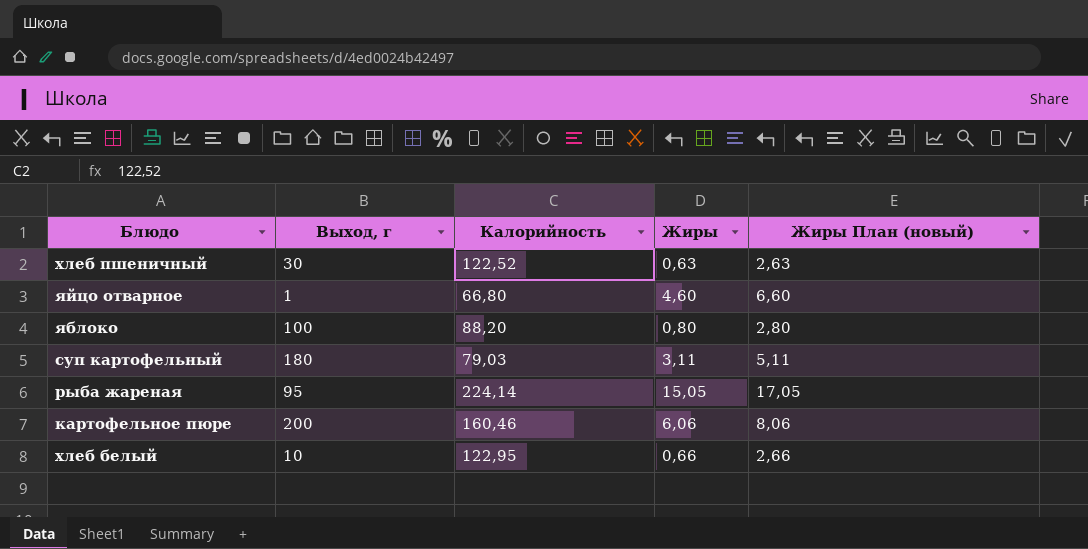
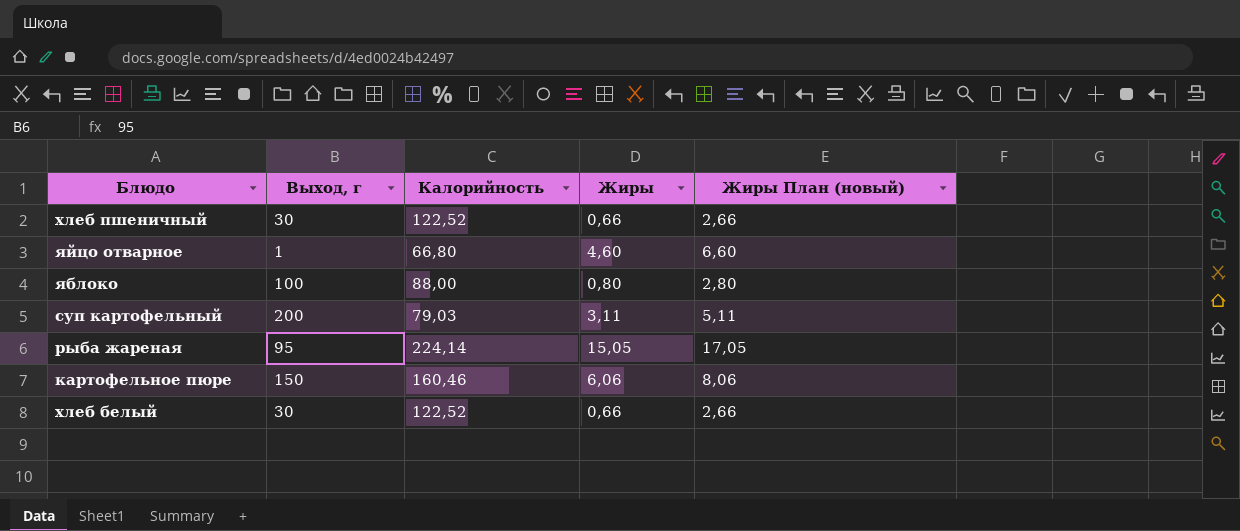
хлеб пшеничный | Жиры: 0,63 -> 0,66
хлеб пшеничный | Жиры План (новый): 2,63 -> 2,66
яблоко | Калорийность: 88,20 -> 88,00
суп картофельный | Выход, г: 180 -> 200
картофельное пюре | Выход, г: 200 -> 150
хлеб белый | Выход, г: 10 -> 30
хлеб белый | Калорийность: 122,95 -> 122,52

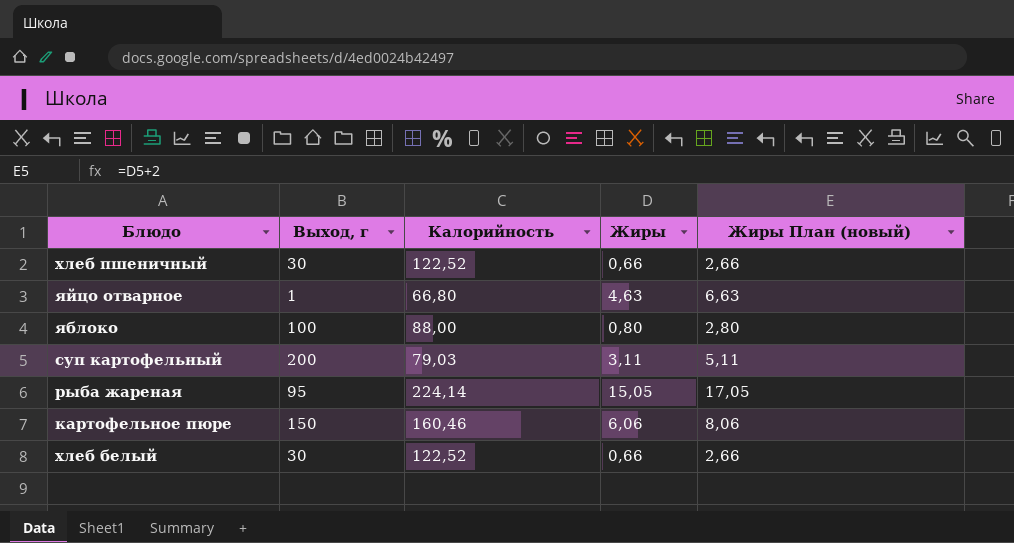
яйцо отварное | Жиры: 4,60 -> 4,63
яйцо отварное | Жиры План (новый): 6,60 -> 6,63

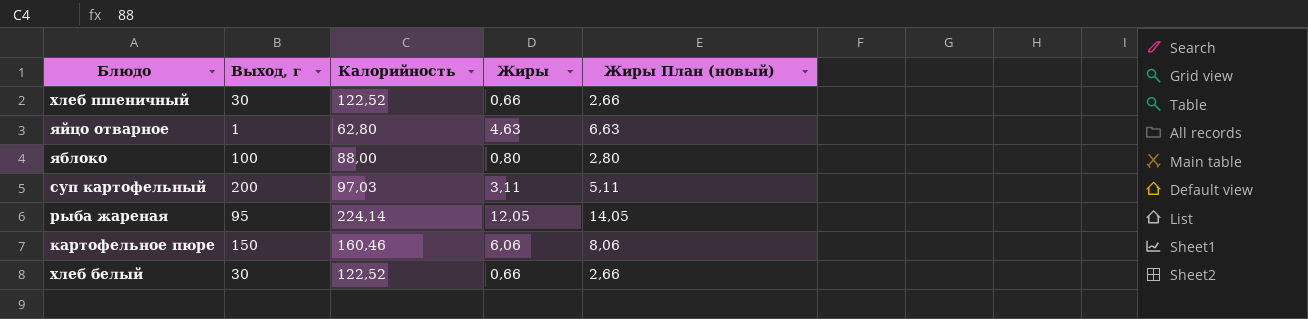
яйцо отварное | Калорийность: 66,80 -> 62,80
суп картофельный | Калорийность: 79,03 -> 97,03
рыба жареная | Жиры: 15,05 -> 12,05
рыба жареная | Жиры План (новый): 17,05 -> 14,05

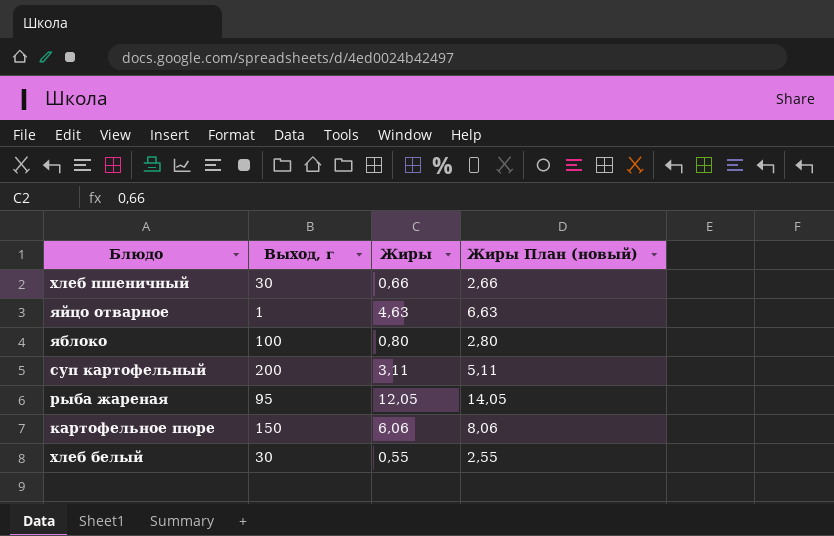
column Калорийность | position: 3 -> none
хлеб белый | Жиры: 0,66 -> 0,55
хлеб белый | Жиры План (новый): 2,66 -> 2,55

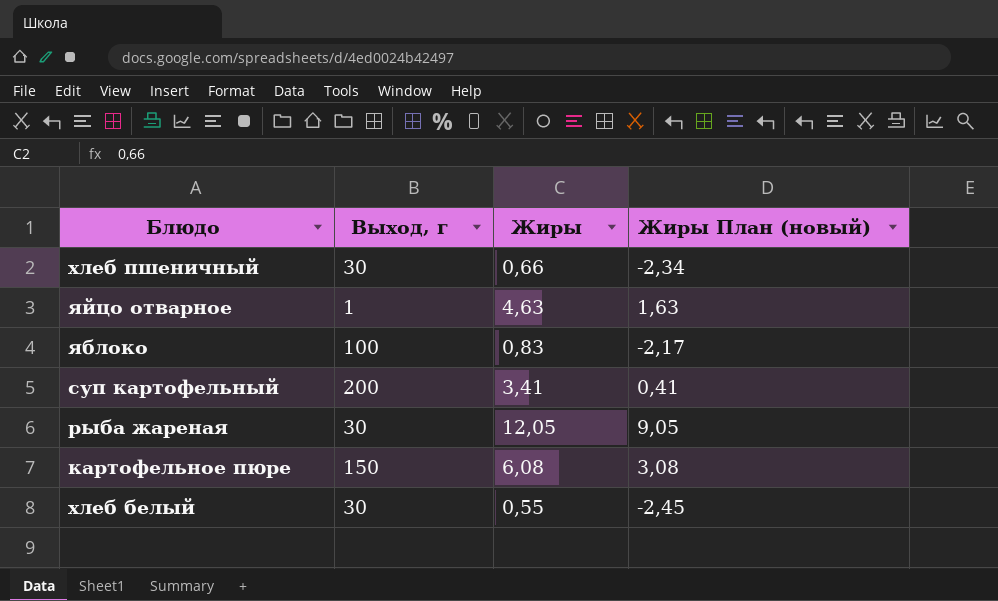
column Жиры План (новый) | formula: [Жиры] + 2 -> [Жиры] - 3
яблоко | Жиры: 0,80 -> 0,83
суп картофельный | Жиры: 3,11 -> 3,41
рыба жареная | Выход, г: 95 -> 30
картофельное пюре | Жиры: 6,06 -> 6,08

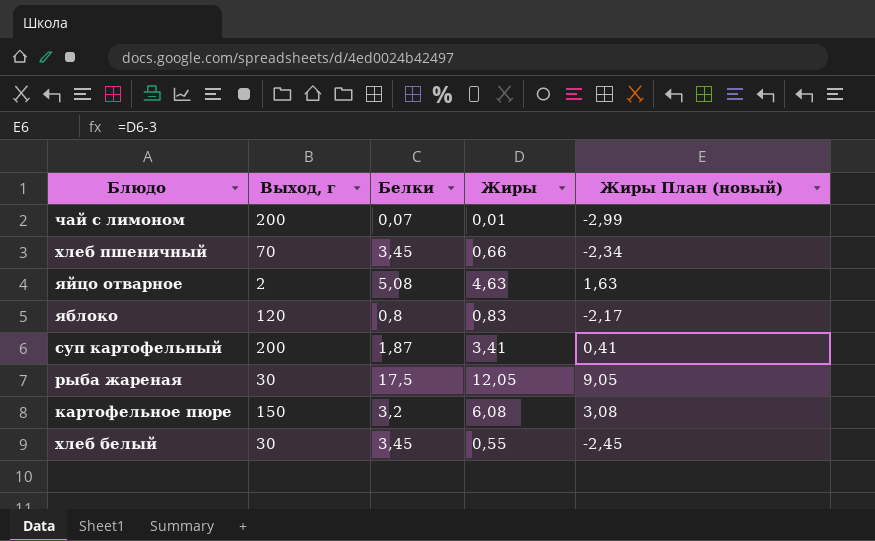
column Белки | position: none -> 3
row чай с лимоном: none -> 200 | 0,07 | 0,01 | -2,99
хлеб пшеничный | Выход, г: 30 -> 70
яйцо отварное | Выход, г: 1 -> 2
яблоко | Выход, г: 100 -> 120

